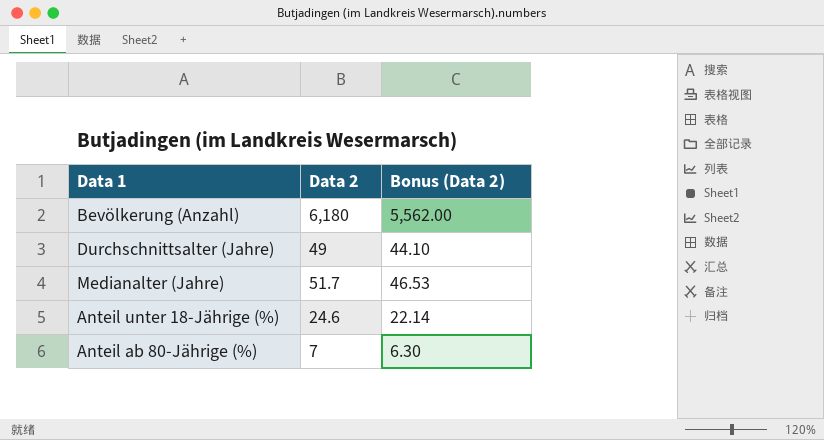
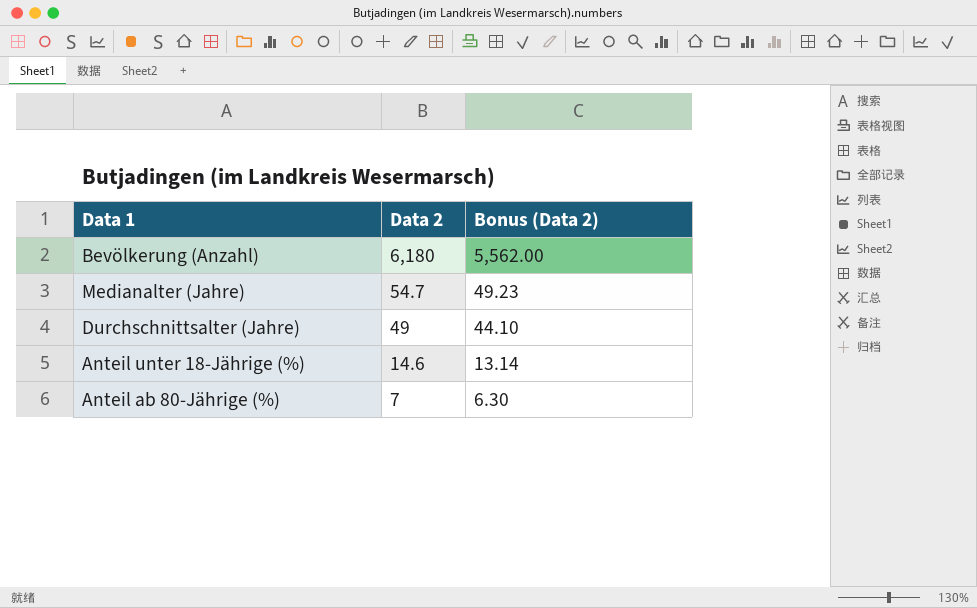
row order: none -> Data 2 descending
Medianalter (Jahre) | Data 2: 51.7 -> 54.7
Medianalter (Jahre) | Bonus (Data 2): 46.53 -> 49.23
Anteil unter 18-Jährige (%) | Data 2: 24.6 -> 14.6
Anteil unter 18-Jährige (%) | Bonus (Data 2): 22.14 -> 13.14

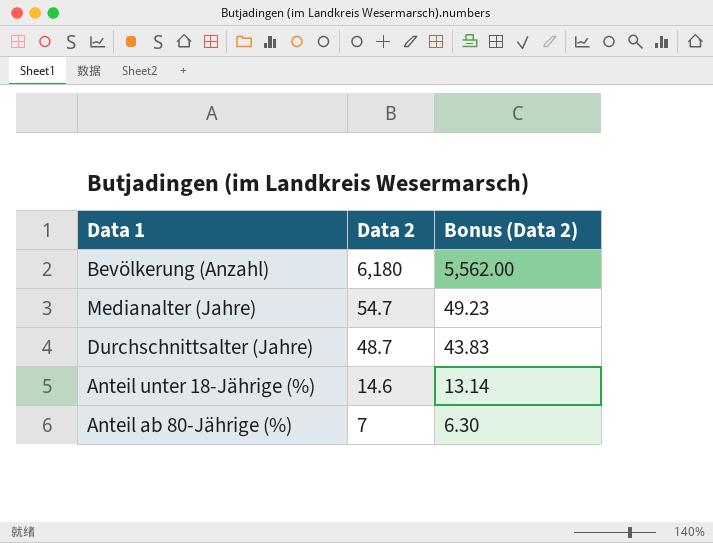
Durchschnittsalter (Jahre) | Data 2: 49 -> 48.7
Durchschnittsalter (Jahre) | Bonus (Data 2): 44.10 -> 43.83

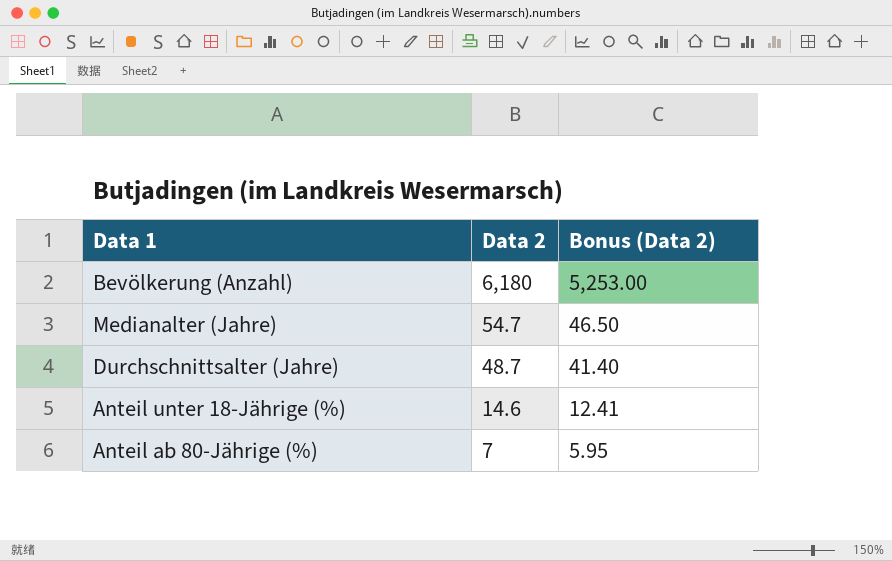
column Bonus (Data 2) | formula: [Data 2] * 0.9 -> [Data 2] * 0.85

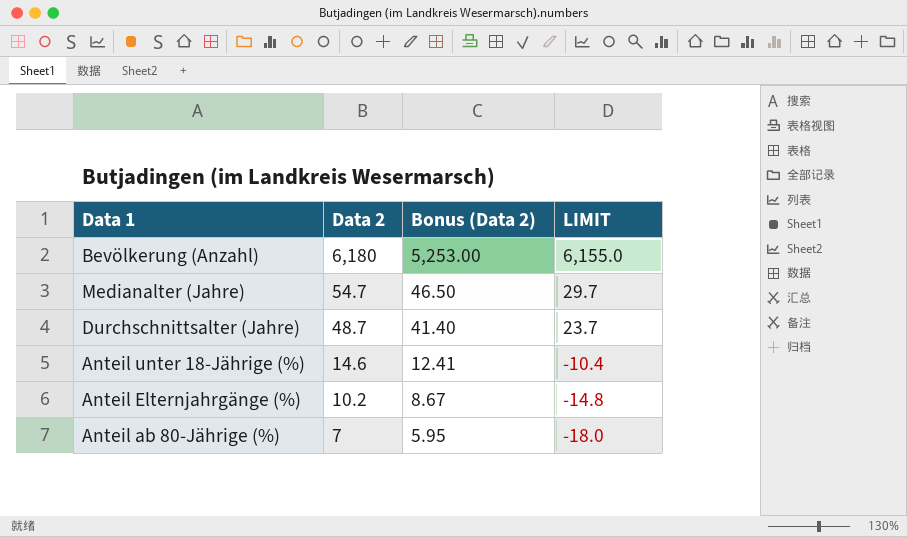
column LIMIT | formula: none -> [Data 2] - 25
row Anteil Elternjahrgänge (%): none -> 10.2 | 8.67 | -14.8

